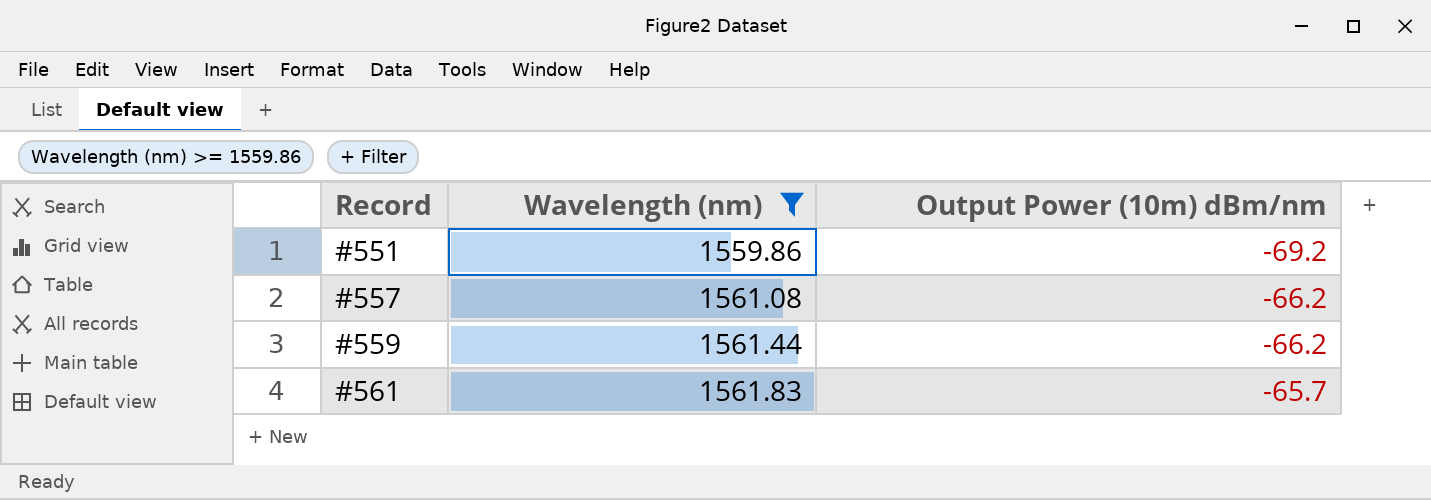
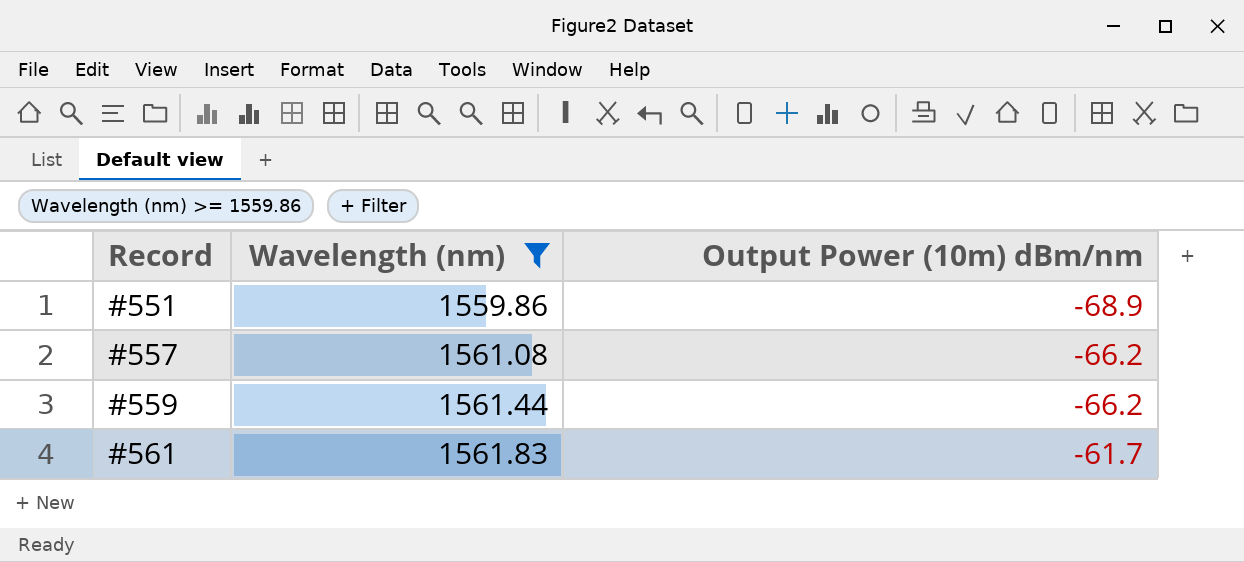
#551 | Output Power (10m) dBm/nm: -69.2 -> -68.9
#561 | Output Power (10m) dBm/nm: -65.7 -> -61.7

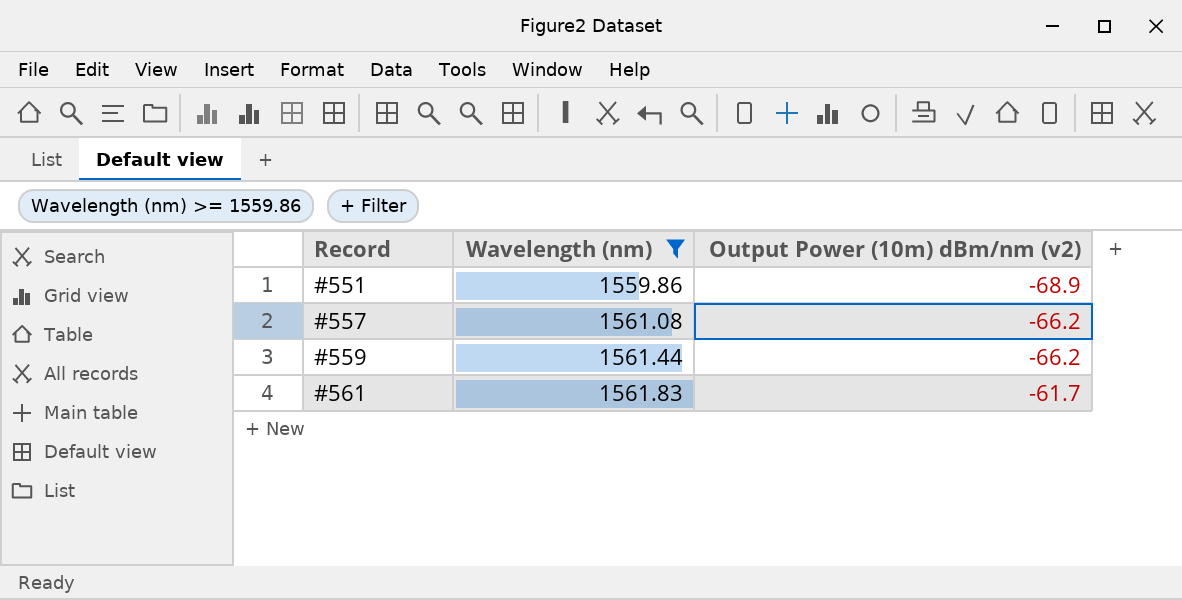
column name: Output Power (10m) dBm/nm -> Output Power (10m) dBm/nm (v2)

